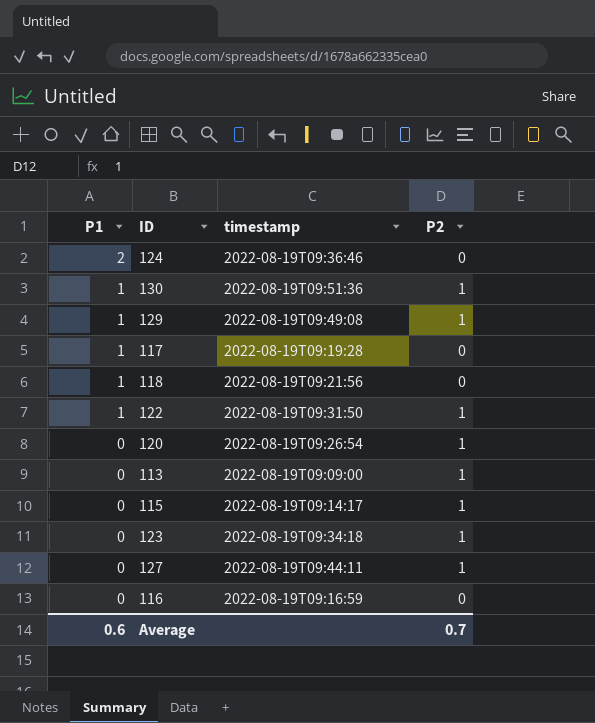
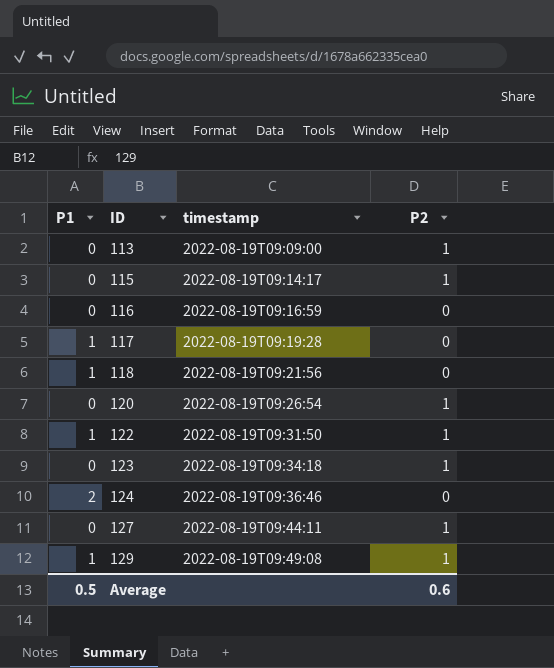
row order: P1 descending -> ID ascending
row 130: 1 | 2022-08-19T09:51:36 | 1 -> none
Average | P1: 0.6 -> 0.5
Average | P2: 0.7 -> 0.6

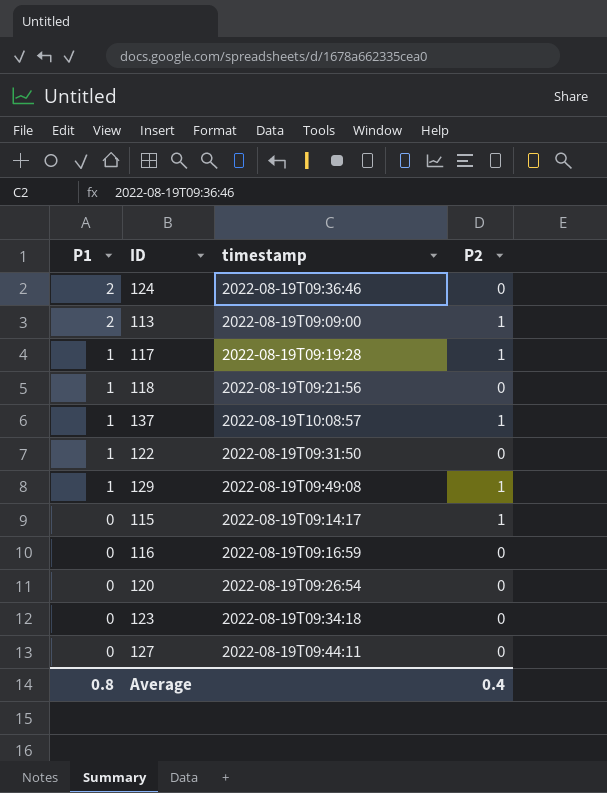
row order: ID ascending -> P1 descending
113 | P1: 0 -> 2
117 | P2: 0 -> 1
row 137: none -> 1 | 2022-08-19T10:08:57 | 1
122 | P2: 1 -> 0
120 | P2: 1 -> 0
123 | P2: 1 -> 0
127 | P2: 1 -> 0
Average | P1: 0.5 -> 0.8
Average | P2: 0.6 -> 0.4

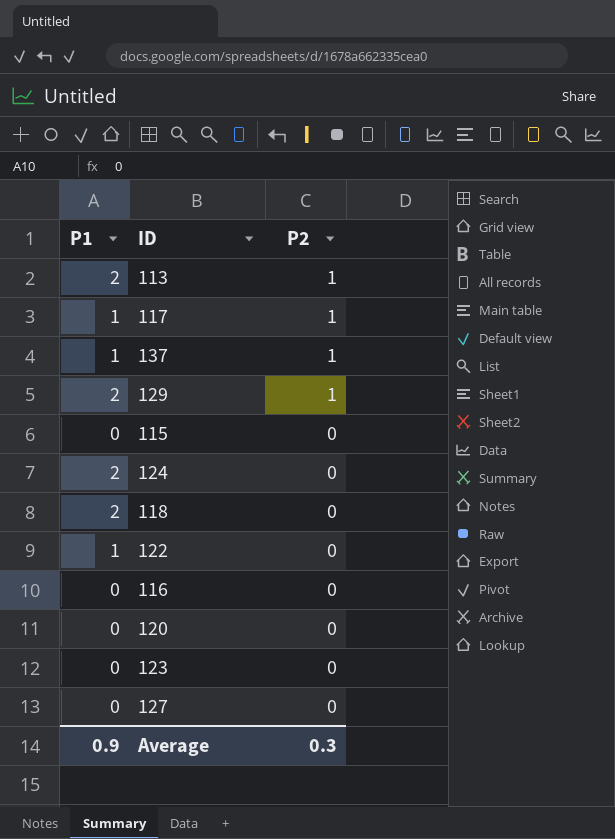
row order: P1 descending -> P2 descending
column timestamp | position: 3 -> none
129 | P1: 1 -> 2
115 | P2: 1 -> 0
118 | P1: 1 -> 2
Average | P1: 0.8 -> 0.9
Average | P2: 0.4 -> 0.3

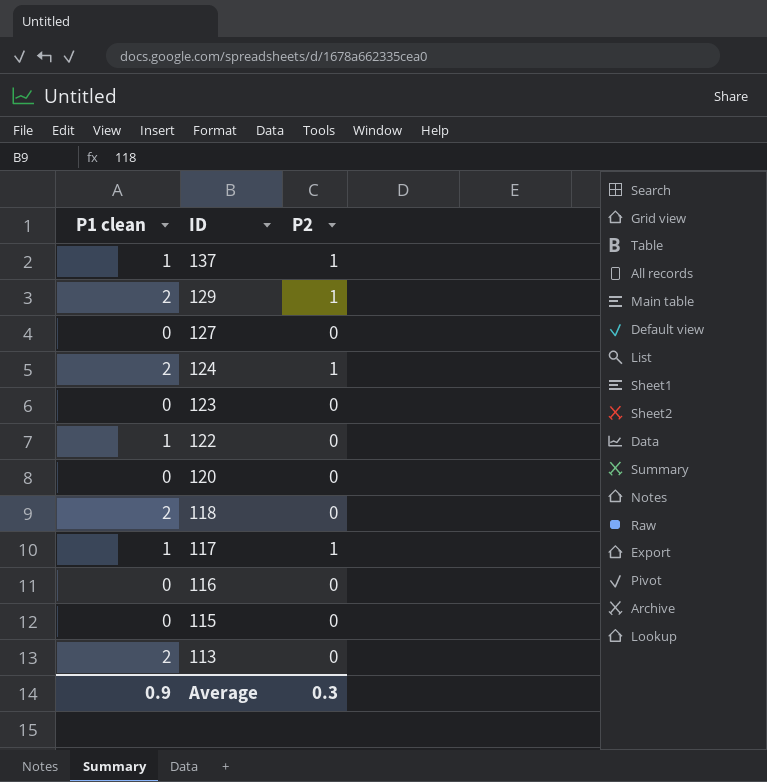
row order: P2 descending -> ID descending
column name: P1 -> P1 clean
124 | P2: 0 -> 1
113 | P2: 1 -> 0

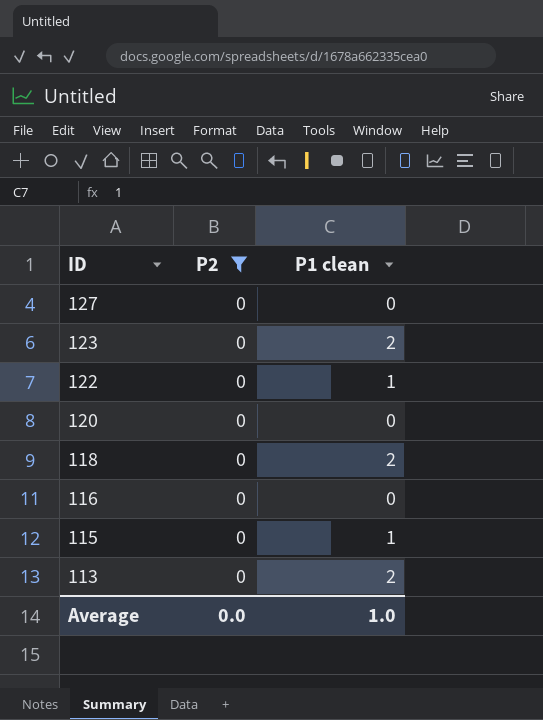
filter: none -> P2 = 0
column P1 clean | position: 1 -> 3
123 | P1 clean: 0 -> 2
115 | P1 clean: 0 -> 1
Average | P2: 0.3 -> 0.0
Average | P1 clean: 0.9 -> 1.0

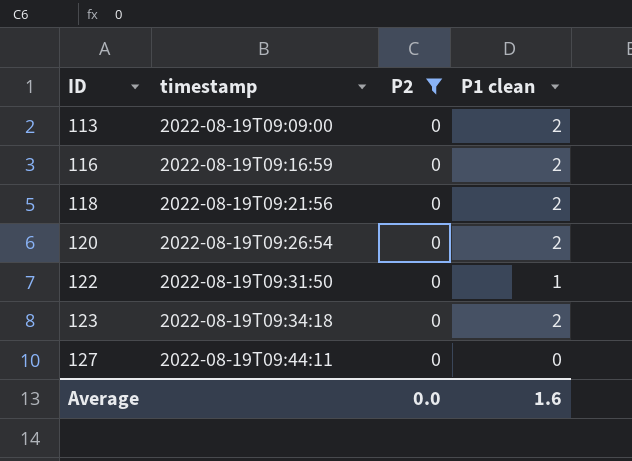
row order: ID descending -> ID ascending
column timestamp | position: none -> 2
row 115: 0 | 1 -> none
116 | P1 clean: 0 -> 2
120 | P1 clean: 0 -> 2
Average | P1 clean: 1.0 -> 1.6

